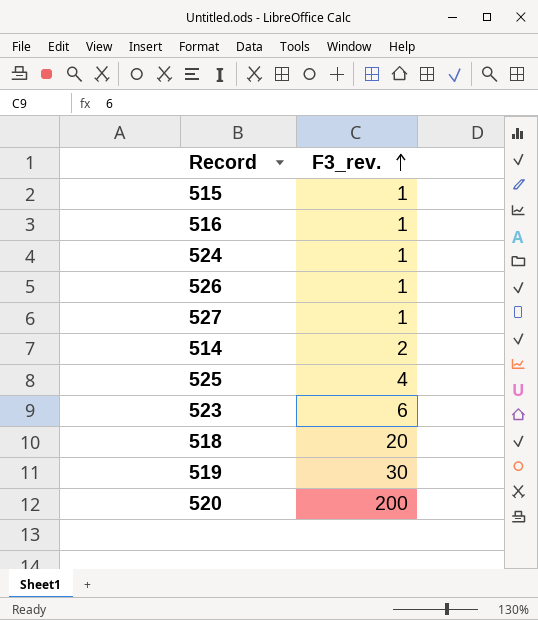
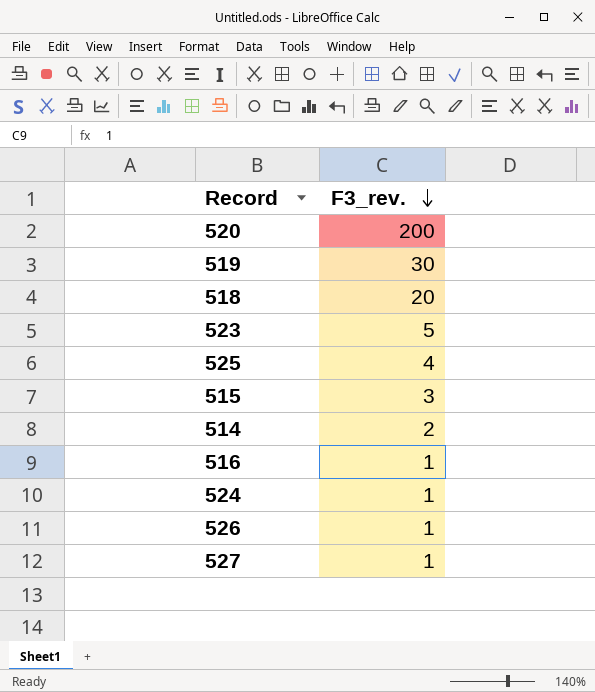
row order: F3_rev. ascending -> F3_rev. descending
523 | F3_rev.: 6 -> 5
515 | F3_rev.: 1 -> 3

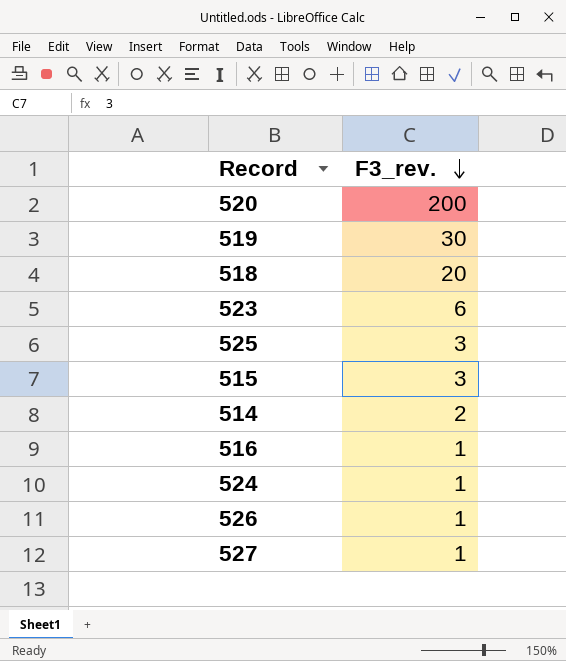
523 | F3_rev.: 5 -> 6
525 | F3_rev.: 4 -> 3

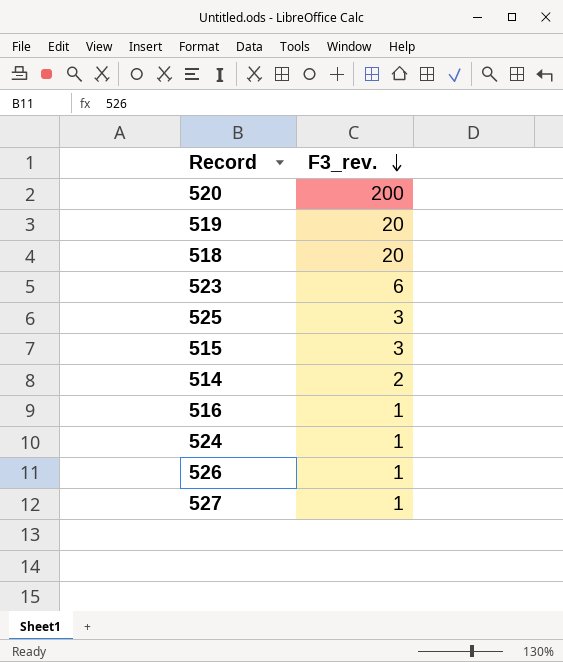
519 | F3_rev.: 30 -> 20

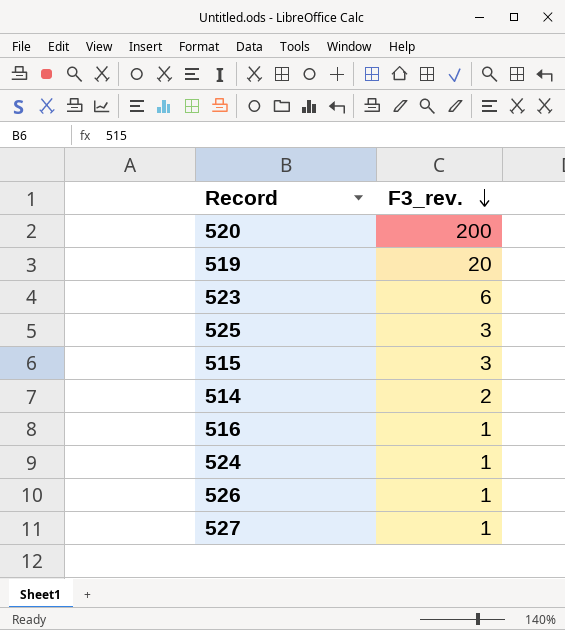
row 518: 20 -> none

